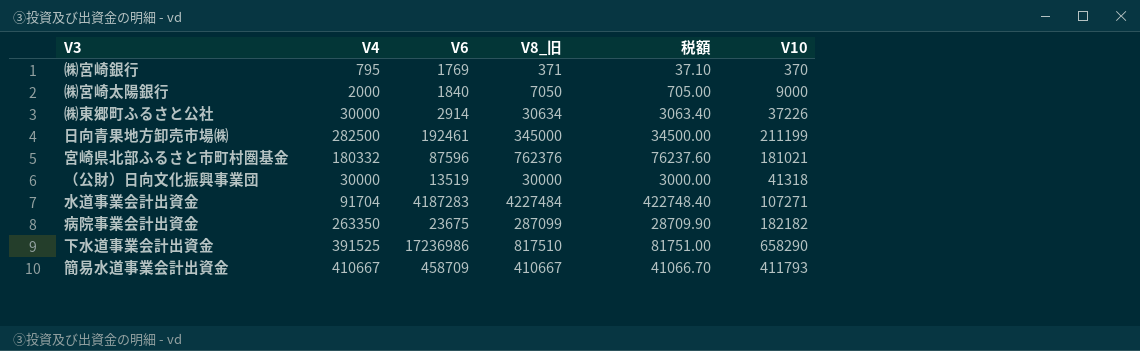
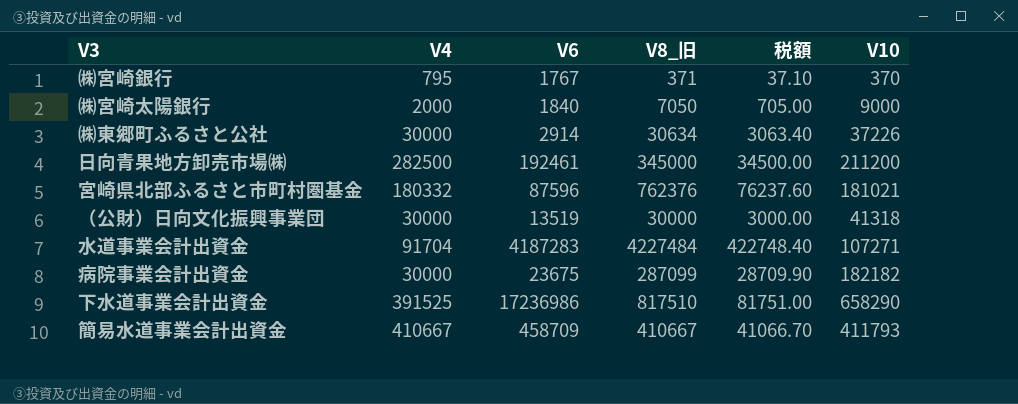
㈱宮崎銀行 | V6: 1769 -> 1767
日向青果地方卸売市場㈱ | V10: 211199 -> 211200
病院事業会計出資金 | V4: 263350 -> 30000

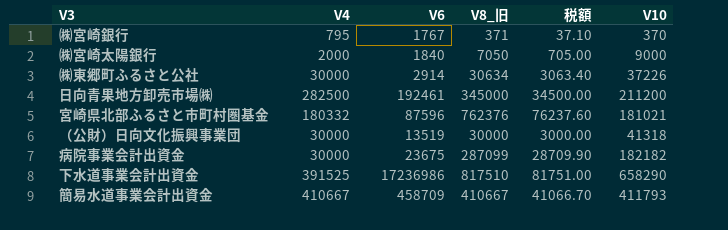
row 水道事業会計出資金: 91704 | 4187283 | 4227484 | 422748.40 | 107271 -> none

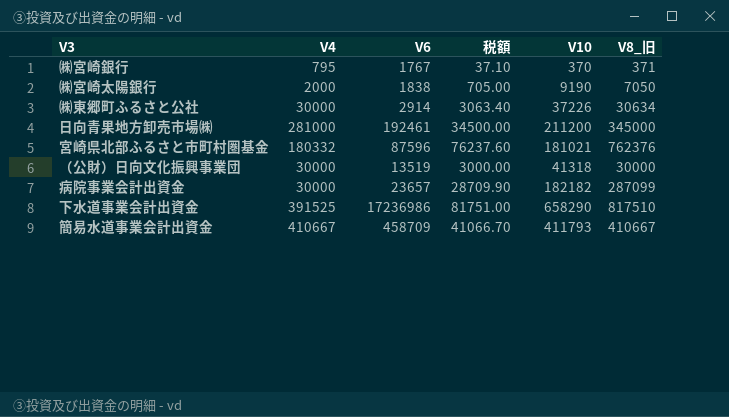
column V8_旧 | position: 4 -> 6
㈱宮崎太陽銀行 | V6: 1840 -> 1838
㈱宮崎太陽銀行 | V10: 9000 -> 9190
日向青果地方卸売市場㈱ | V4: 282500 -> 281000
病院事業会計出資金 | V6: 23675 -> 23657

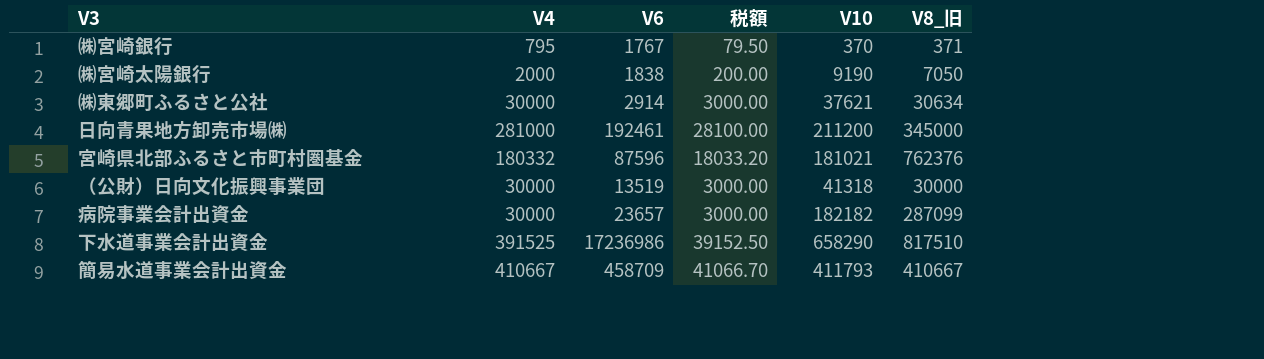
column 税額 | formula: [V8_旧] * 0.1 -> [V4] * 0.1
㈱東郷町ふるさと公社 | V10: 37226 -> 37621

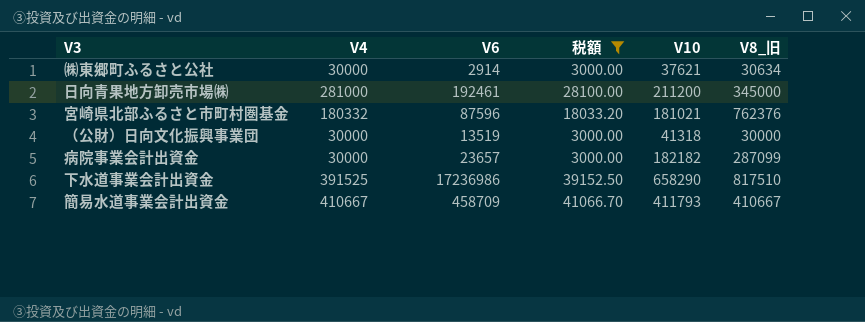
filter: none -> 税額 >= 3000.00

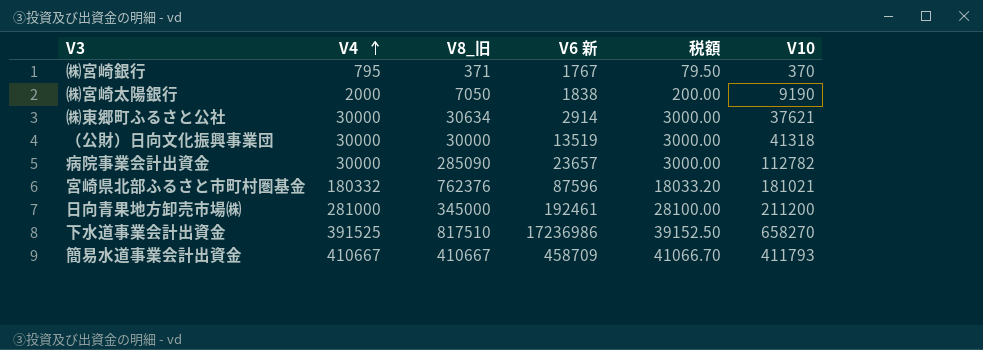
filter: 税額 >= 3000.00 -> none
row order: none -> V4 ascending
column V8_旧 | position: 6 -> 3
column name: V6 -> V6 新
病院事業会計出資金 | V8_旧: 287099 -> 285090
病院事業会計出資金 | V10: 182182 -> 112782
下水道事業会計出資金 | V10: 658290 -> 658270

